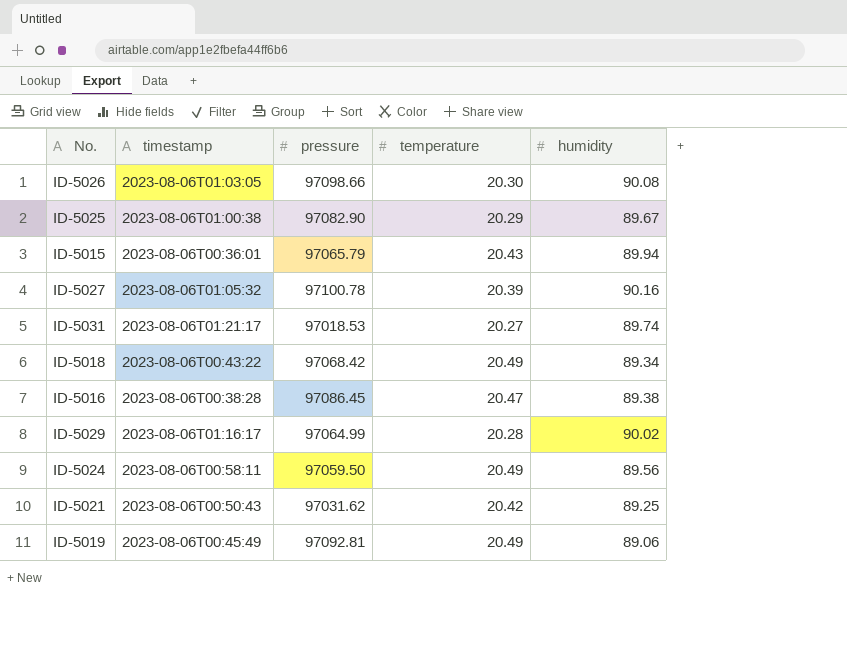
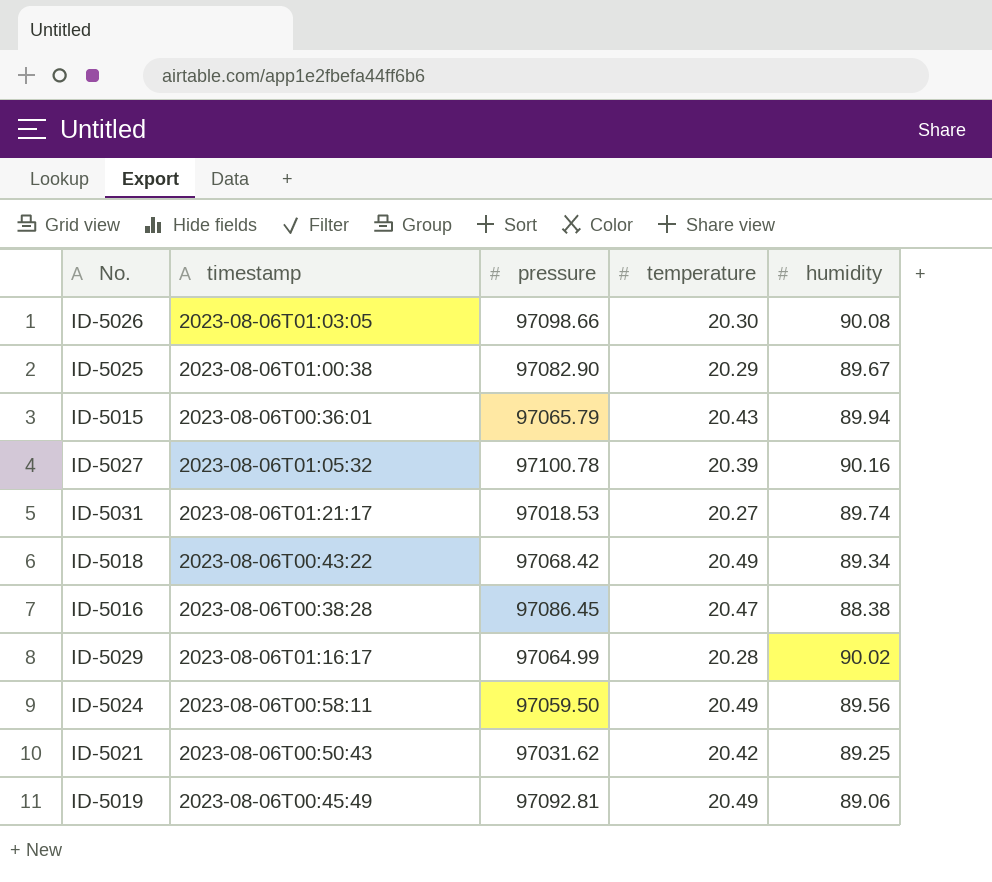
ID-5016 | humidity: 89.38 -> 88.38

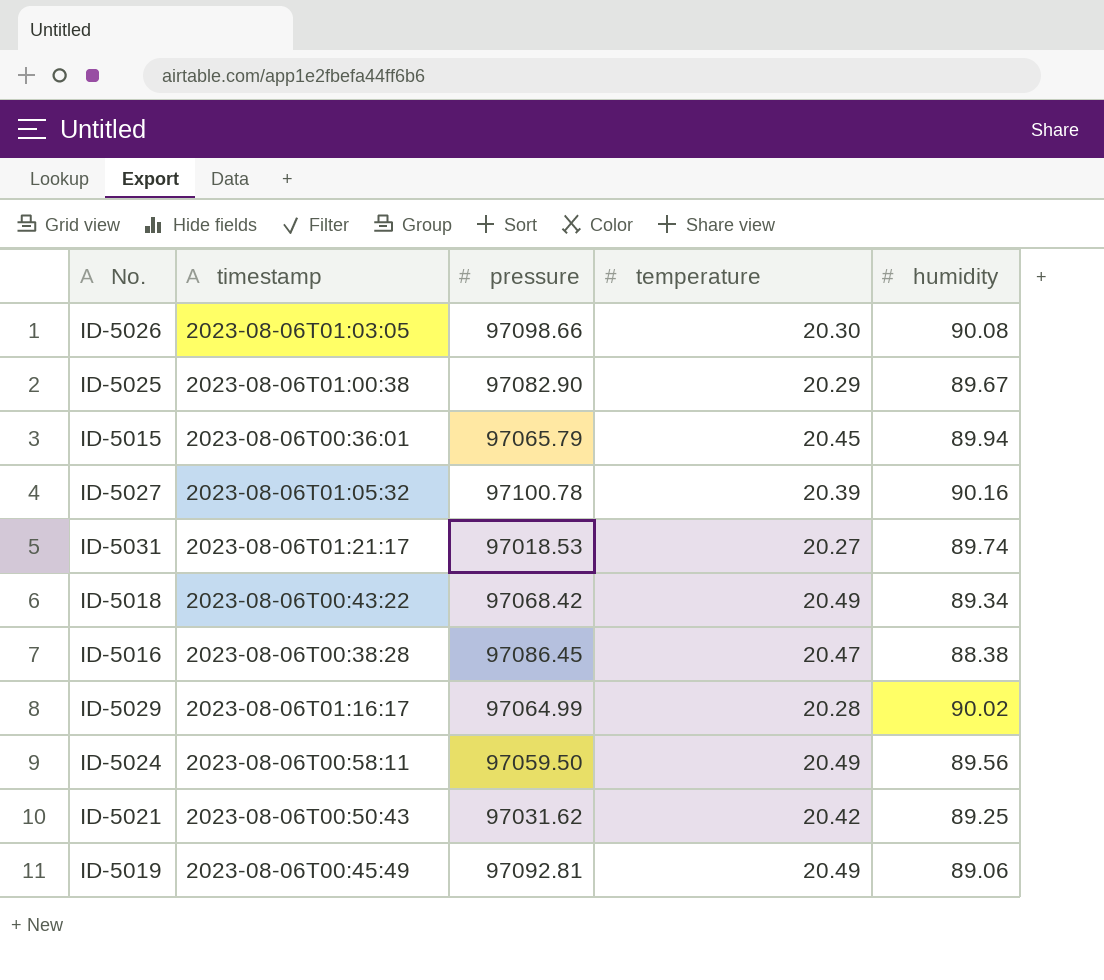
ID-5015 | temperature: 20.43 -> 20.45

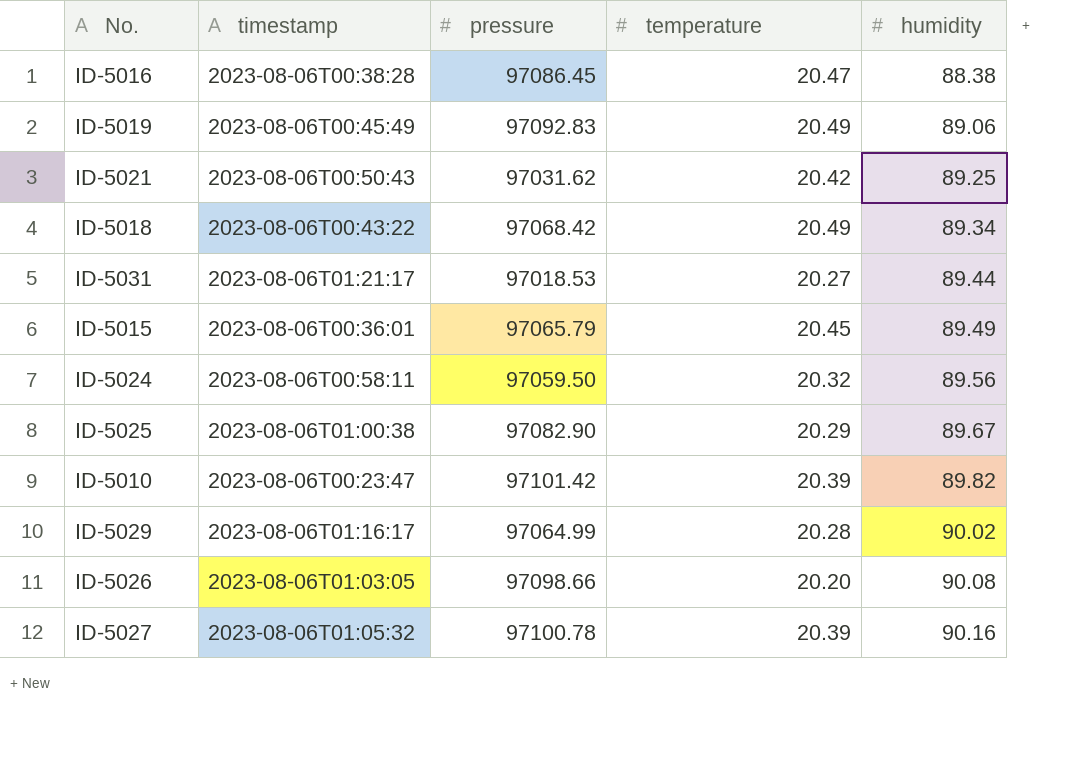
row order: none -> humidity ascending
ID-5019 | pressure: 97092.81 -> 97092.83
ID-5031 | humidity: 89.74 -> 89.44
ID-5015 | humidity: 89.94 -> 89.49
ID-5024 | temperature: 20.49 -> 20.32
row ID-5010: none -> 2023-08-06T00:23:47 | 97101.42 | 20.39 | 89.82
ID-5026 | temperature: 20.30 -> 20.20

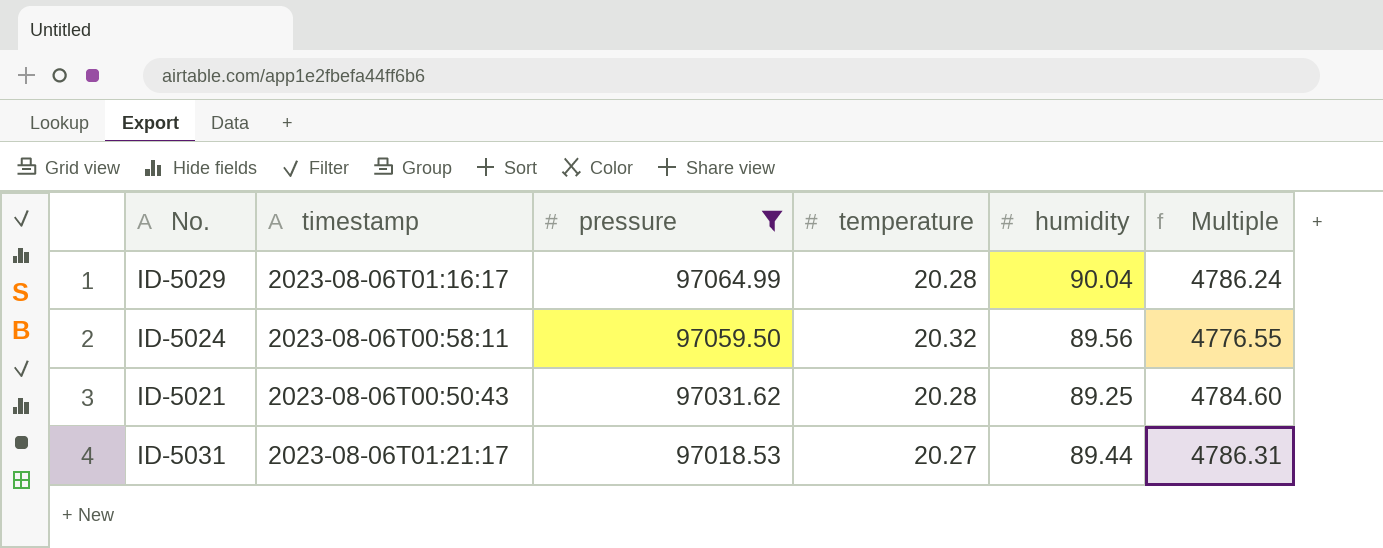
filter: none -> pressure <= 97064.99
row order: humidity ascending -> pressure descending
column Multiple | formula: none -> [pressure] / [temperature]
ID-5029 | humidity: 90.02 -> 90.04
ID-5021 | temperature: 20.42 -> 20.28

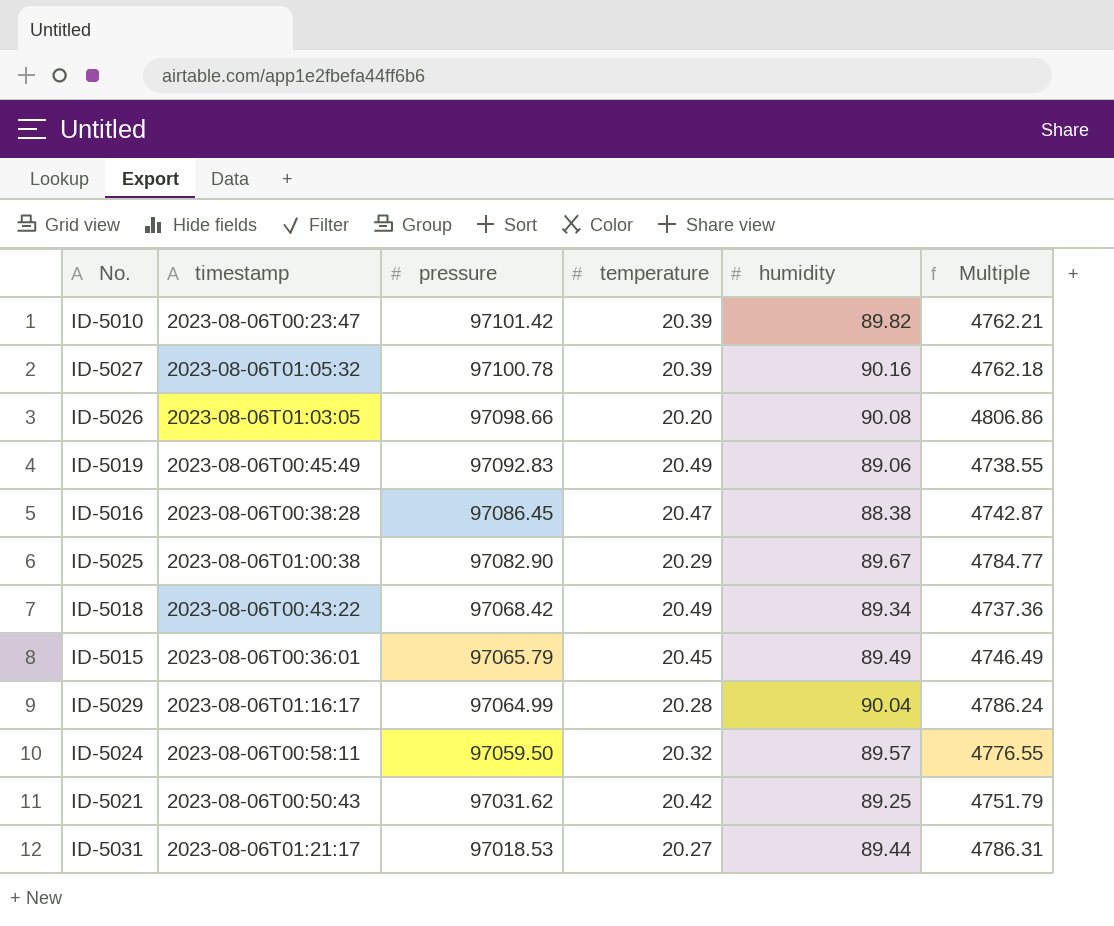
filter: pressure <= 97064.99 -> none
ID-5024 | humidity: 89.56 -> 89.57
ID-5021 | temperature: 20.28 -> 20.42
ID-5021 | Multiple: 4784.60 -> 4751.79

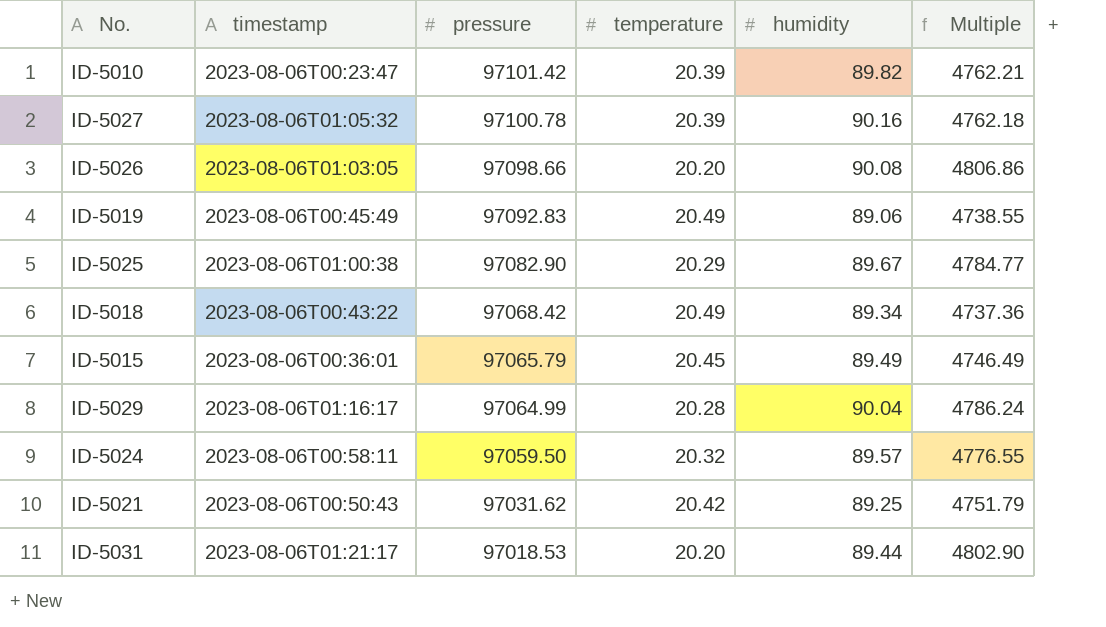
row ID-5016: 2023-08-06T00:38:28 | 97086.45 | 20.47 | 88.38 | 4742.87 -> none
ID-5031 | temperature: 20.27 -> 20.20
ID-5031 | Multiple: 4786.31 -> 4802.90

